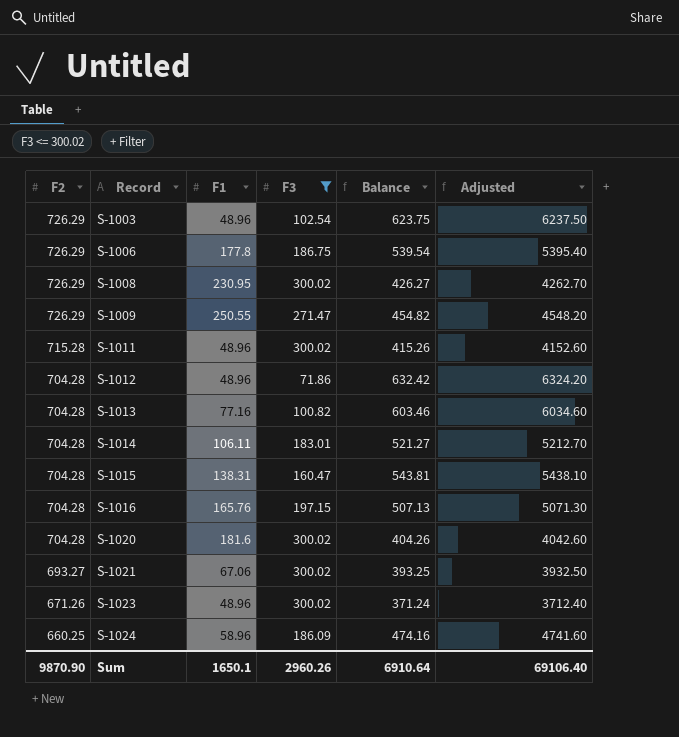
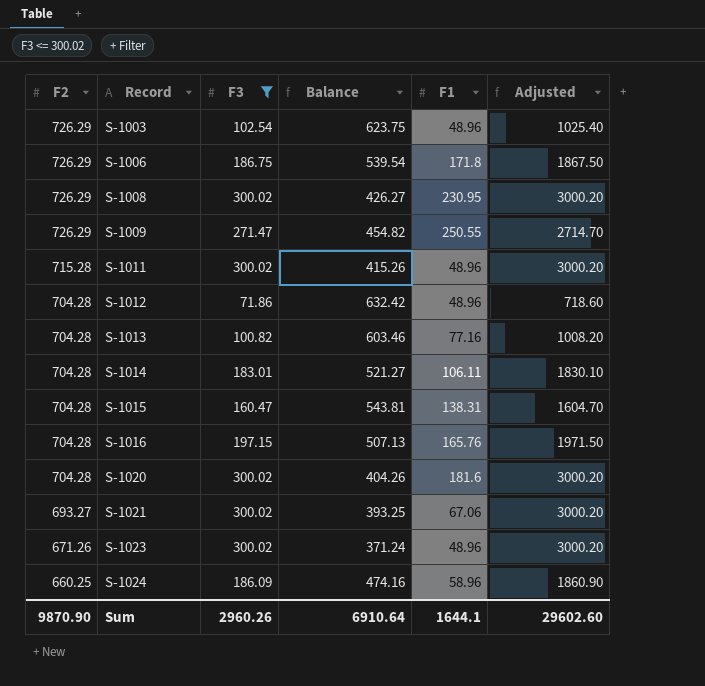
column F1 | position: 3 -> 5
column Adjusted | formula: [Balance] * 10 -> [F3] * 10
S-1006 | F1: 177.8 -> 171.8
Sum | F1: 1650.1 -> 1644.1
Sum | Adjusted: 69106.40 -> 29602.60

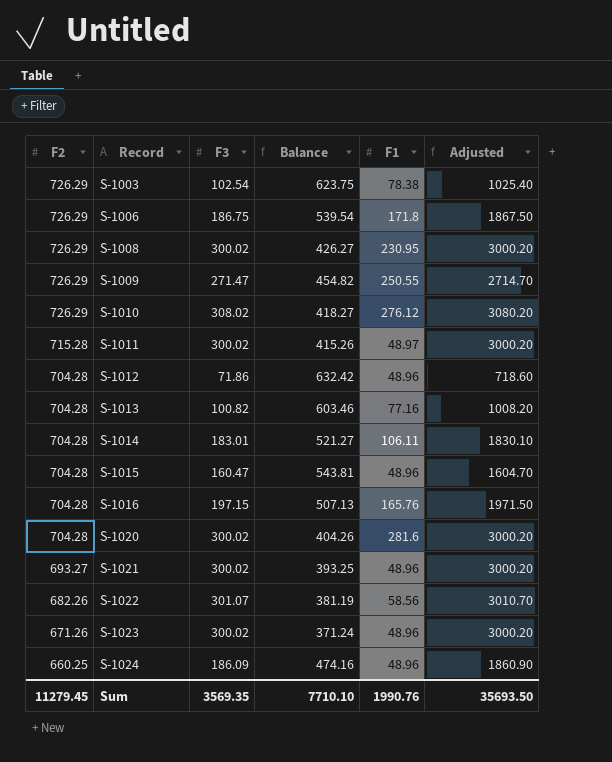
filter: F3 <= 300.02 -> none
S-1003 | F1: 48.96 -> 78.38
S-1011 | F1: 48.96 -> 48.97
S-1015 | F1: 138.31 -> 48.96
S-1020 | F1: 181.6 -> 281.6
S-1021 | F1: 67.06 -> 48.96
S-1024 | F1: 58.96 -> 48.96
Sum | F2: 9870.90 -> 11279.45
Sum | F3: 2960.26 -> 3569.35
Sum | Balance: 6910.64 -> 7710.10
Sum | F1: 1644.1 -> 1990.76
Sum | Adjusted: 29602.60 -> 35693.50

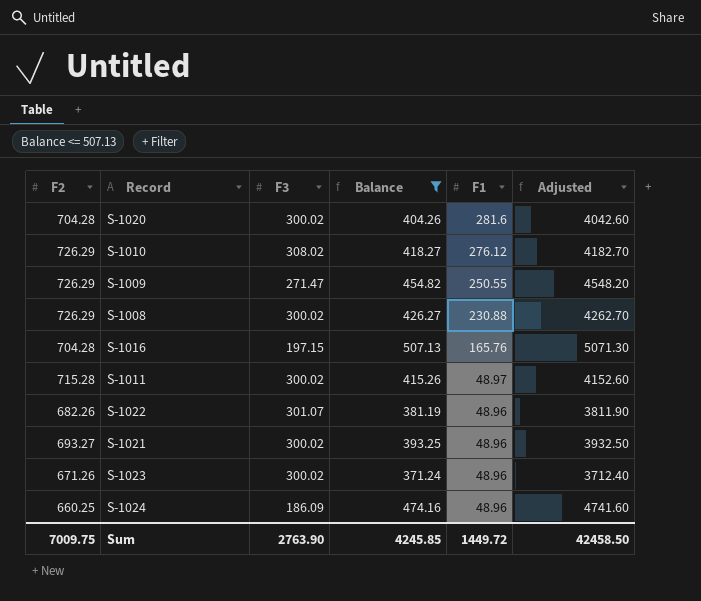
filter: none -> Balance <= 507.13
row order: F2 descending -> F1 descending
column Adjusted | formula: [F3] * 10 -> [Balance] * 10
S-1008 | F1: 230.95 -> 230.88
S-1022 | F1: 58.56 -> 48.96
Sum | F2: 11279.45 -> 7009.75
Sum | F3: 3569.35 -> 2763.90
Sum | Balance: 7710.10 -> 4245.85
Sum | F1: 1990.76 -> 1449.72
Sum | Adjusted: 35693.50 -> 42458.50

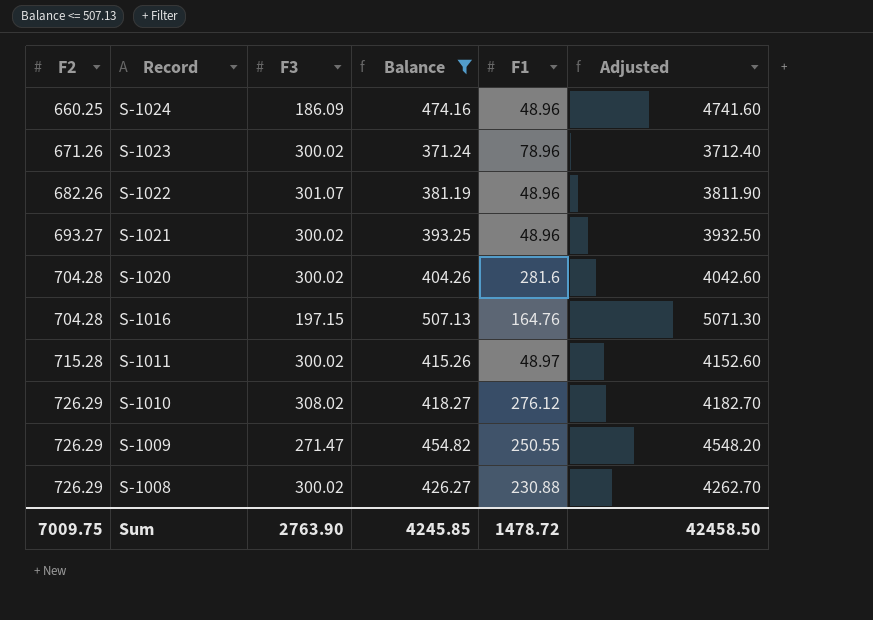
row order: F1 descending -> F2 ascending
S-1023 | F1: 48.96 -> 78.96
S-1016 | F1: 165.76 -> 164.76
Sum | F1: 1449.72 -> 1478.72

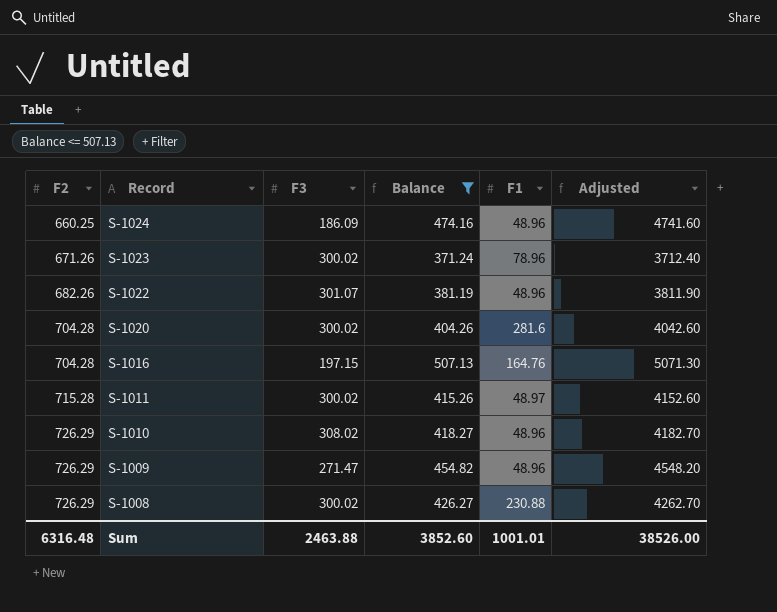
row S-1021: 693.27 | 300.02 | 393.25 | 48.96 | 3932.50 -> none
S-1010 | F1: 276.12 -> 48.96
S-1009 | F1: 250.55 -> 48.96
Sum | F2: 7009.75 -> 6316.48
Sum | F3: 2763.90 -> 2463.88
Sum | Balance: 4245.85 -> 3852.60
Sum | F1: 1478.72 -> 1001.01
Sum | Adjusted: 42458.50 -> 38526.00

